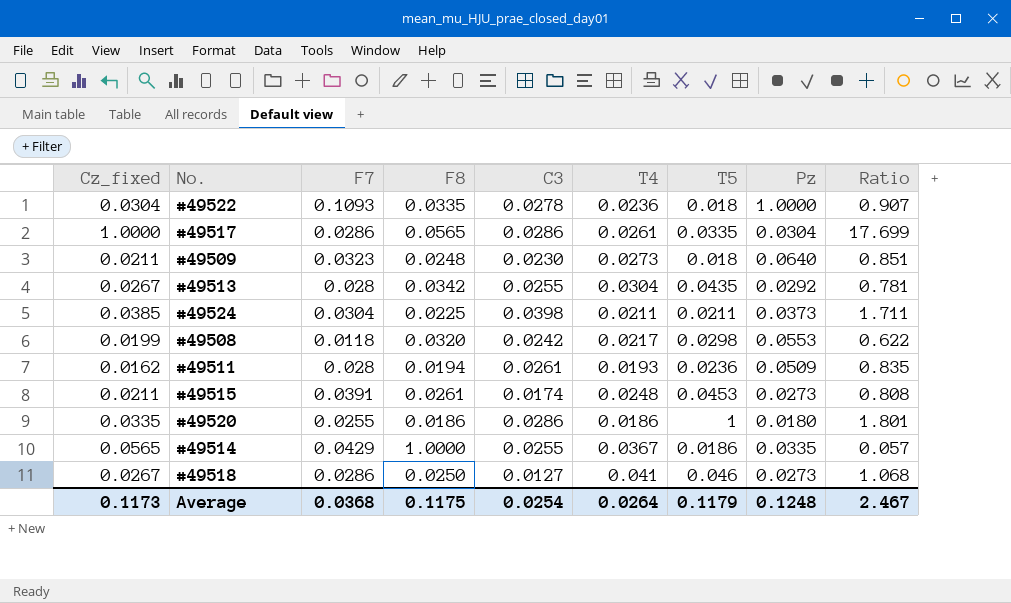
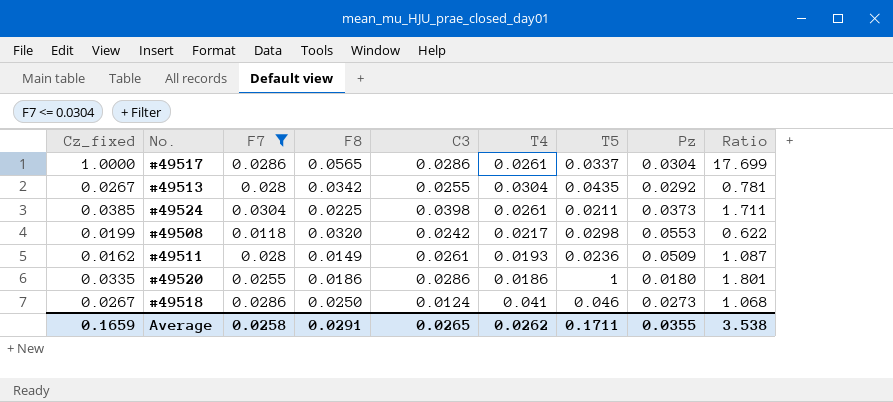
filter: none -> F7 <= 0.0304
#49517 | T5: 0.0335 -> 0.0337
#49524 | T4: 0.0211 -> 0.0261
#49511 | F8: 0.0194 -> 0.0149
#49511 | Ratio: 0.835 -> 1.087
#49518 | C3: 0.0127 -> 0.0124
Average | Cz_fixed: 0.1173 -> 0.1659
Average | F7: 0.0368 -> 0.0258
Average | F8: 0.1175 -> 0.0291
Average | C3: 0.0254 -> 0.0265
Average | T4: 0.0264 -> 0.0262
Average | T5: 0.1179 -> 0.1711
Average | Pz: 0.1248 -> 0.0355
Average | Ratio: 2.467 -> 3.538

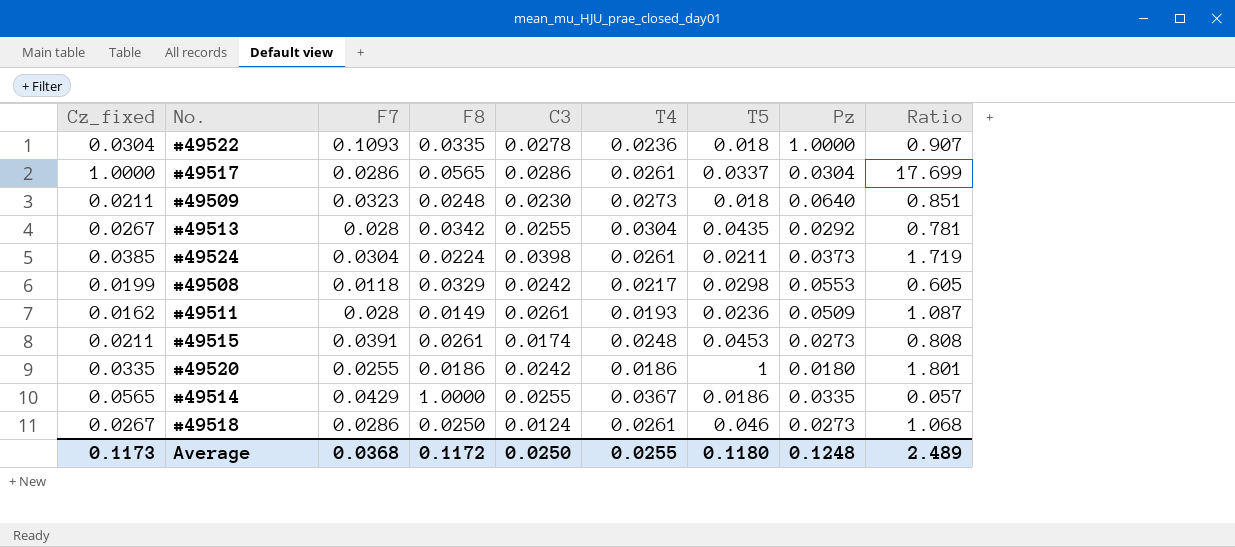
filter: F7 <= 0.0304 -> none
#49524 | F8: 0.0225 -> 0.0224
#49524 | Ratio: 1.711 -> 1.719
#49508 | F8: 0.0320 -> 0.0329
#49508 | Ratio: 0.622 -> 0.605
#49520 | C3: 0.0286 -> 0.0242
#49518 | T4: 0.041 -> 0.0261
Average | Cz_fixed: 0.1659 -> 0.1173
Average | F7: 0.0258 -> 0.0368
Average | F8: 0.0291 -> 0.1172
Average | C3: 0.0265 -> 0.0250
Average | T4: 0.0262 -> 0.0255
Average | T5: 0.1711 -> 0.1180
Average | Pz: 0.0355 -> 0.1248
Average | Ratio: 3.538 -> 2.489

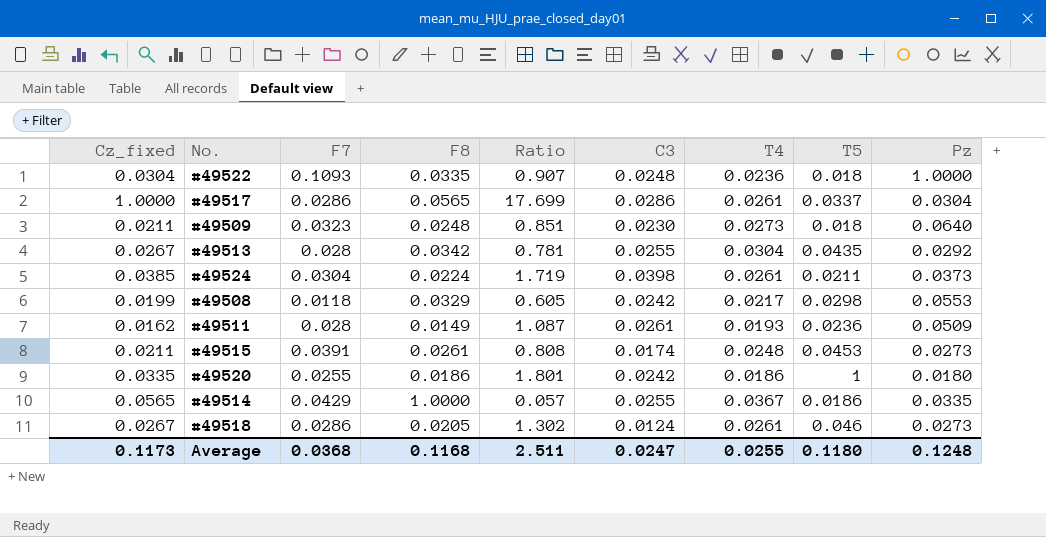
column Ratio | position: 9 -> 5
#49522 | C3: 0.0278 -> 0.0248
#49518 | F8: 0.0250 -> 0.0205
#49518 | Ratio: 1.068 -> 1.302
Average | F8: 0.1172 -> 0.1168
Average | Ratio: 2.489 -> 2.511
Average | C3: 0.0250 -> 0.0247

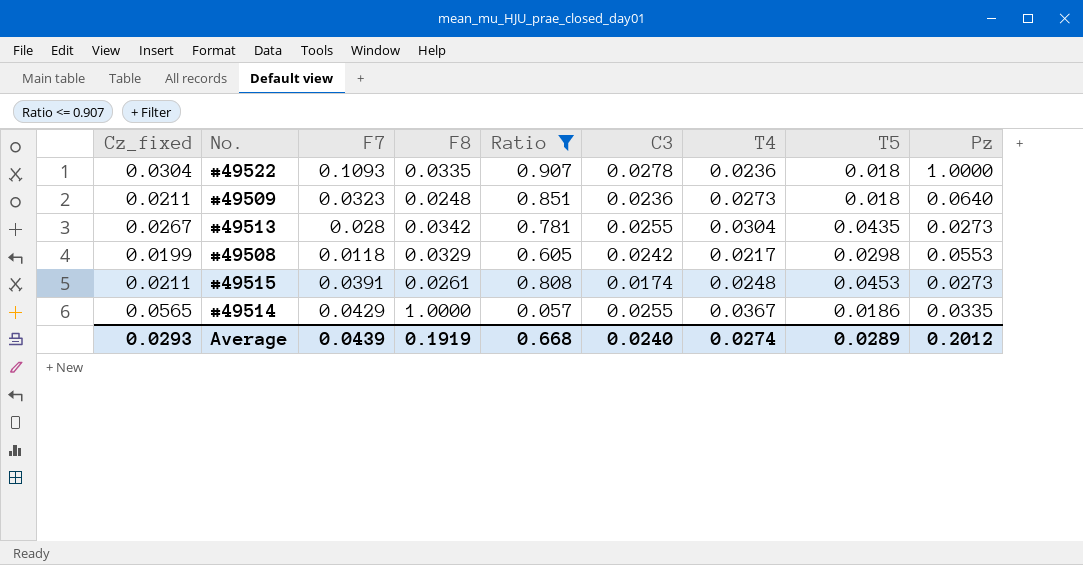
filter: none -> Ratio <= 0.907
#49522 | C3: 0.0248 -> 0.0278
#49509 | C3: 0.0230 -> 0.0236
#49513 | Pz: 0.0292 -> 0.0273
Average | Cz_fixed: 0.1173 -> 0.0293
Average | F7: 0.0368 -> 0.0439
Average | F8: 0.1168 -> 0.1919
Average | Ratio: 2.511 -> 0.668
Average | C3: 0.0247 -> 0.0240
Average | T4: 0.0255 -> 0.0274
Average | T5: 0.1180 -> 0.0289
Average | Pz: 0.1248 -> 0.2012

